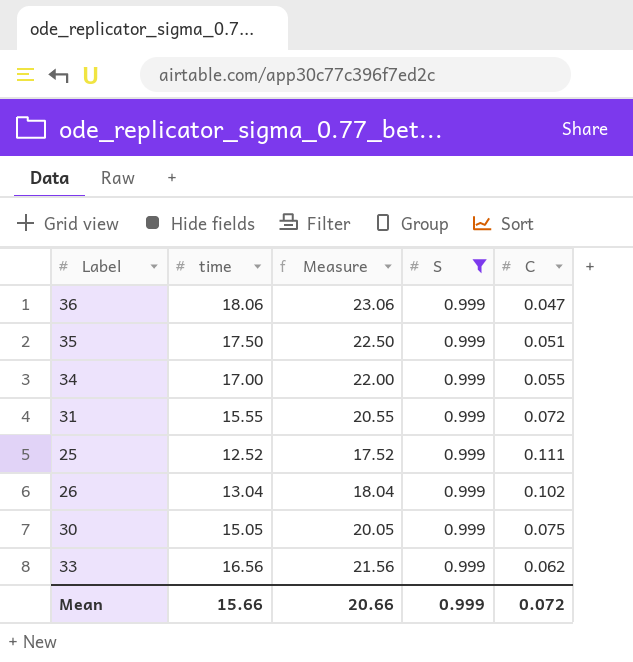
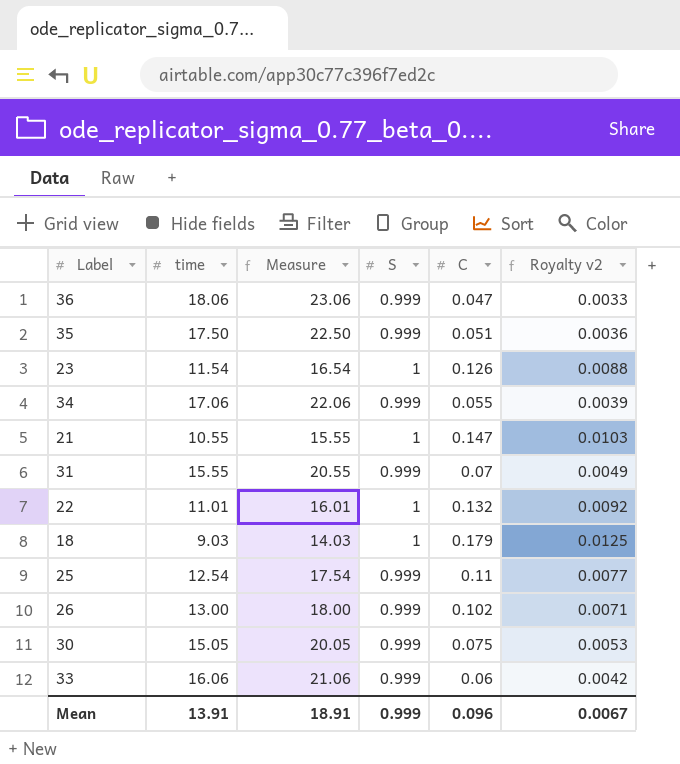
filter: S = 0.999 -> none
column Royalty v2 | formula: none -> [C] * 0.07
34 | time: 17.00 -> 17.06
34 | Measure: 22.00 -> 22.06
31 | C: 0.072 -> 0.07
25 | time: 12.52 -> 12.54
25 | Measure: 17.52 -> 17.54
25 | C: 0.111 -> 0.11
26 | time: 13.04 -> 13.00
26 | Measure: 18.04 -> 18.00
33 | time: 16.56 -> 16.06
33 | Measure: 21.56 -> 21.06
33 | C: 0.062 -> 0.06
Mean | time: 15.66 -> 13.91
Mean | Measure: 20.66 -> 18.91
Mean | C: 0.072 -> 0.096

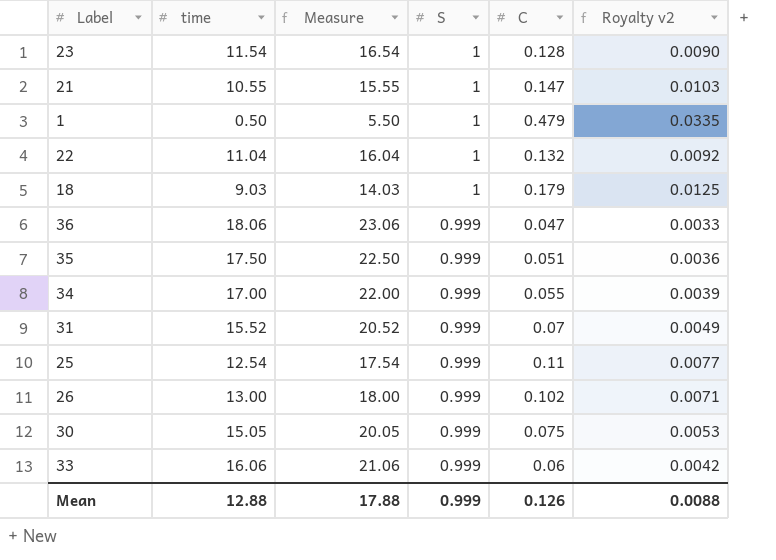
row order: none -> S descending
23 | C: 0.126 -> 0.128
23 | Royalty v2: 0.0088 -> 0.0090
row 1: none -> 0.50 | 5.50 | 1 | 0.479 | 0.0335
22 | time: 11.01 -> 11.04
22 | Measure: 16.01 -> 16.04
34 | time: 17.06 -> 17.00
34 | Measure: 22.06 -> 22.00
31 | time: 15.55 -> 15.52
31 | Measure: 20.55 -> 20.52
Mean | time: 13.91 -> 12.88
Mean | Measure: 18.91 -> 17.88
Mean | C: 0.096 -> 0.126
Mean | Royalty v2: 0.0067 -> 0.0088

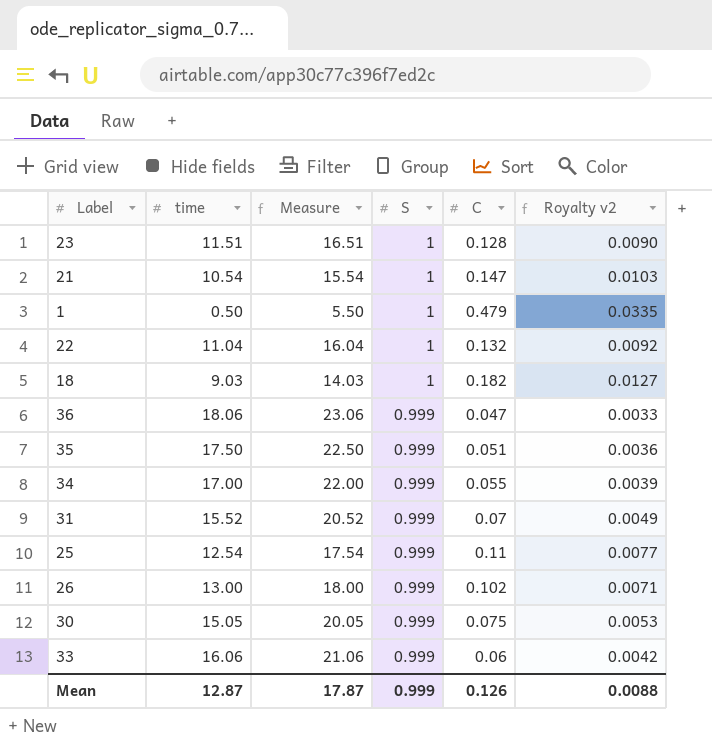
23 | time: 11.54 -> 11.51
23 | Measure: 16.54 -> 16.51
21 | time: 10.55 -> 10.54
21 | Measure: 15.55 -> 15.54
18 | C: 0.179 -> 0.182
18 | Royalty v2: 0.0125 -> 0.0127
Mean | time: 12.88 -> 12.87
Mean | Measure: 17.88 -> 17.87

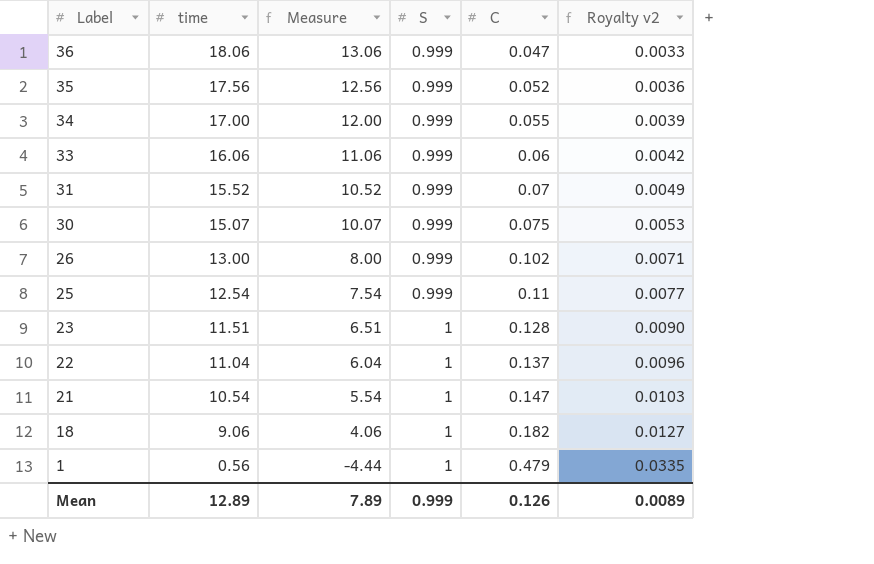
row order: S descending -> Label descending
column Measure | formula: [time] + 5 -> [time] - 5
35 | time: 17.50 -> 17.56
35 | C: 0.051 -> 0.052
30 | time: 15.05 -> 15.07
22 | C: 0.132 -> 0.137
22 | Royalty v2: 0.0092 -> 0.0096
18 | time: 9.03 -> 9.06
1 | time: 0.50 -> 0.56
Mean | time: 12.87 -> 12.89
Mean | Measure: 17.87 -> 7.89
Mean | Royalty v2: 0.0088 -> 0.0089

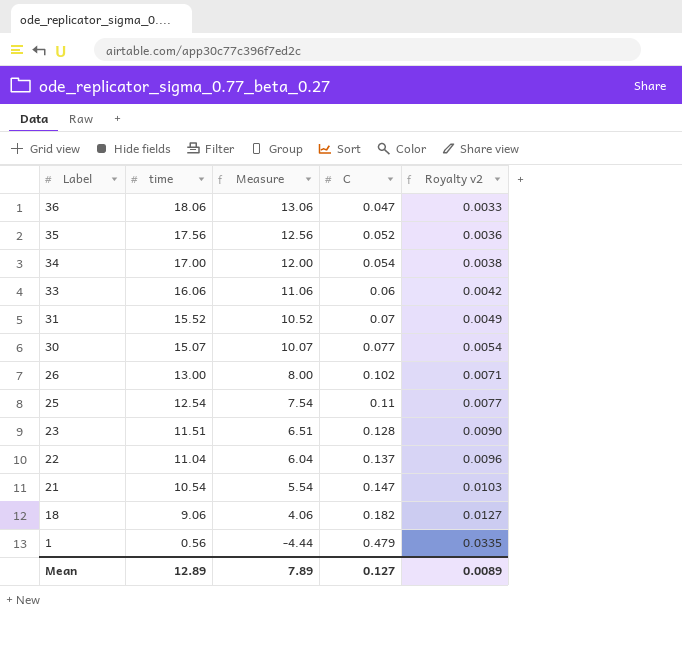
column S | position: 4 -> none
34 | C: 0.055 -> 0.054
34 | Royalty v2: 0.0039 -> 0.0038
30 | C: 0.075 -> 0.077
30 | Royalty v2: 0.0053 -> 0.0054
Mean | C: 0.126 -> 0.127

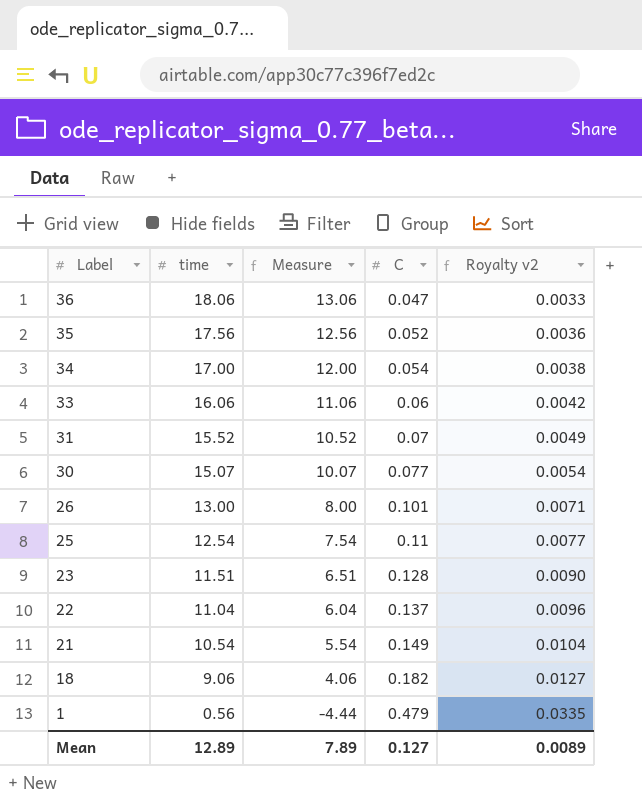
26 | C: 0.102 -> 0.101
21 | C: 0.147 -> 0.149
21 | Royalty v2: 0.0103 -> 0.0104

